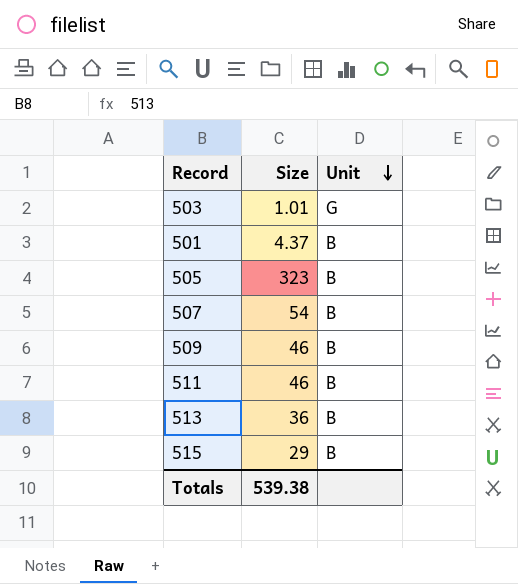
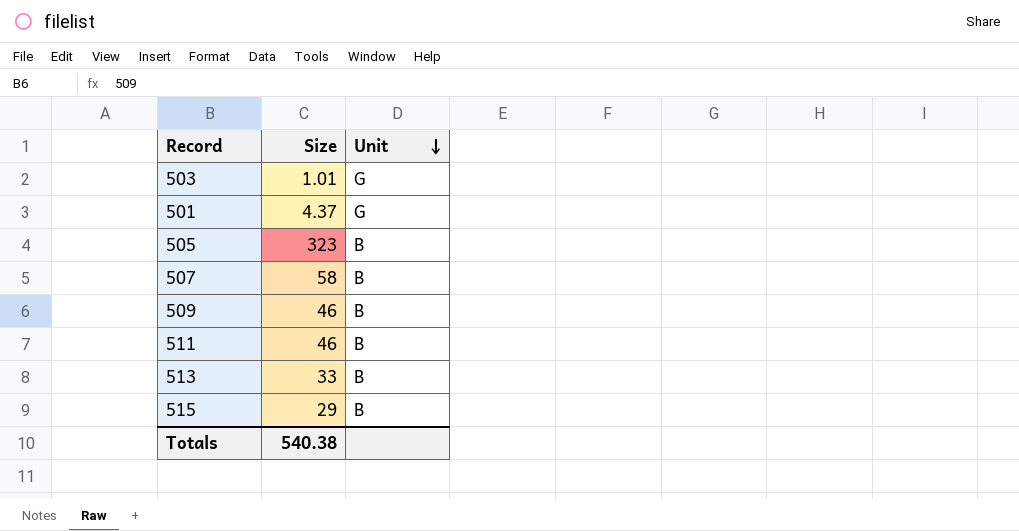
501 | Unit: B -> G
507 | Size: 54 -> 58
513 | Size: 36 -> 33
Totals | Size: 539.38 -> 540.38

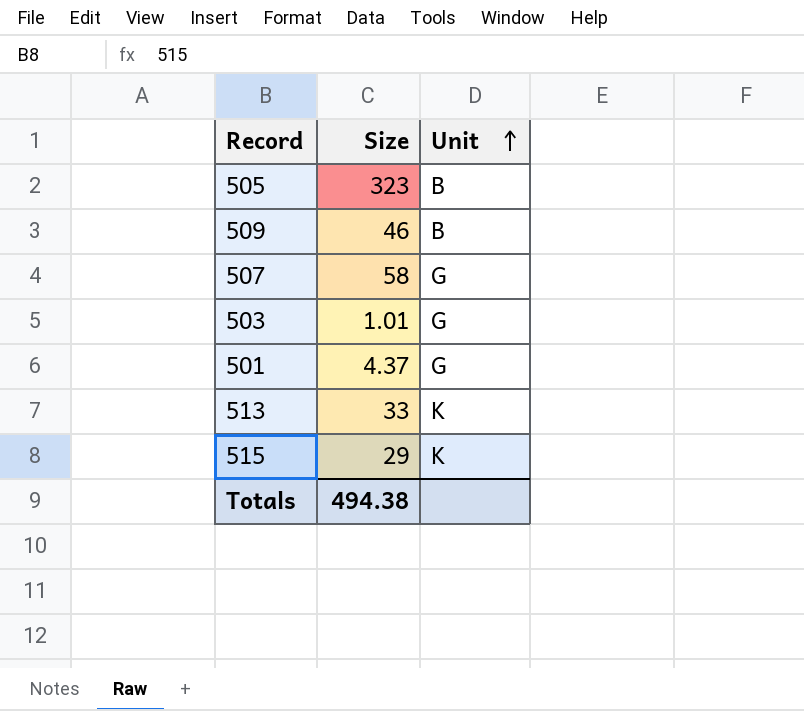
row order: Unit descending -> Unit ascending
row 511: 46 | B -> none
507 | Unit: B -> G
513 | Unit: B -> K
515 | Unit: B -> K
Totals | Size: 540.38 -> 494.38

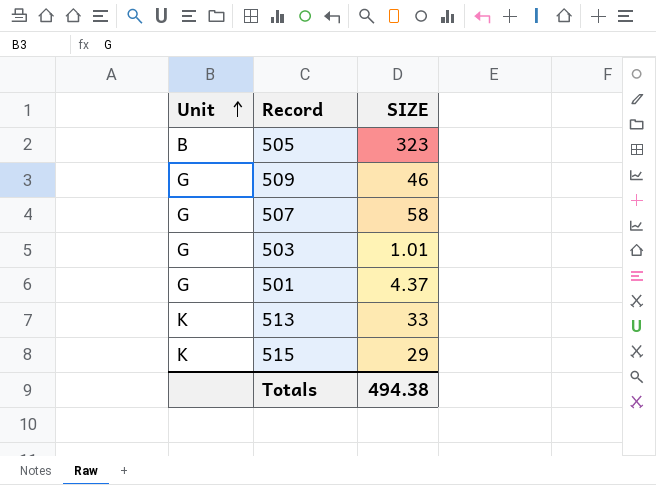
column Unit | position: 3 -> 1
column name: Size -> SIZE
509 | Unit: B -> G

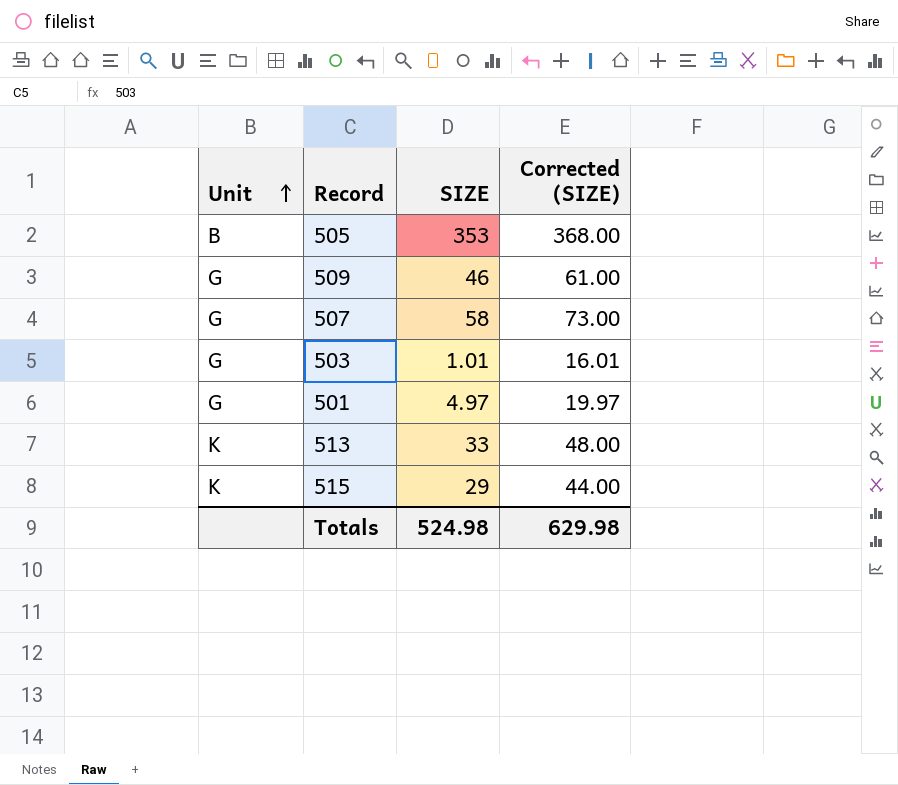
column Corrected (SIZE) | formula: none -> [SIZE] + 15
505 | SIZE: 323 -> 353
501 | SIZE: 4.37 -> 4.97
Totals | SIZE: 494.38 -> 524.98

